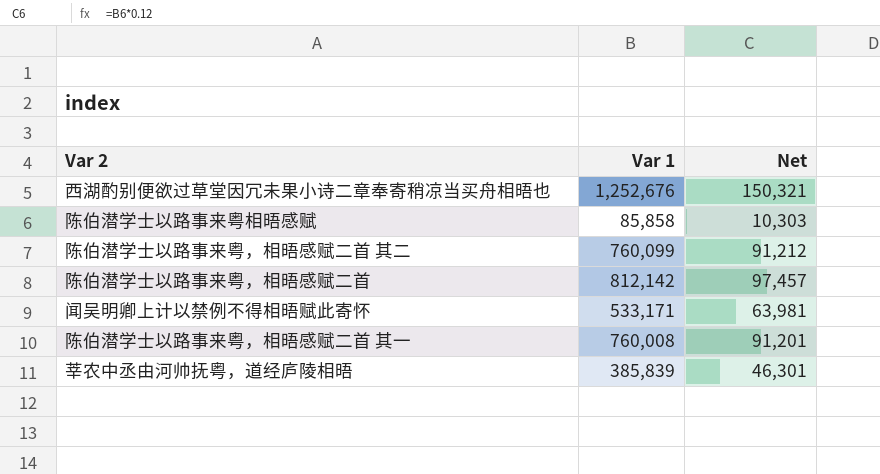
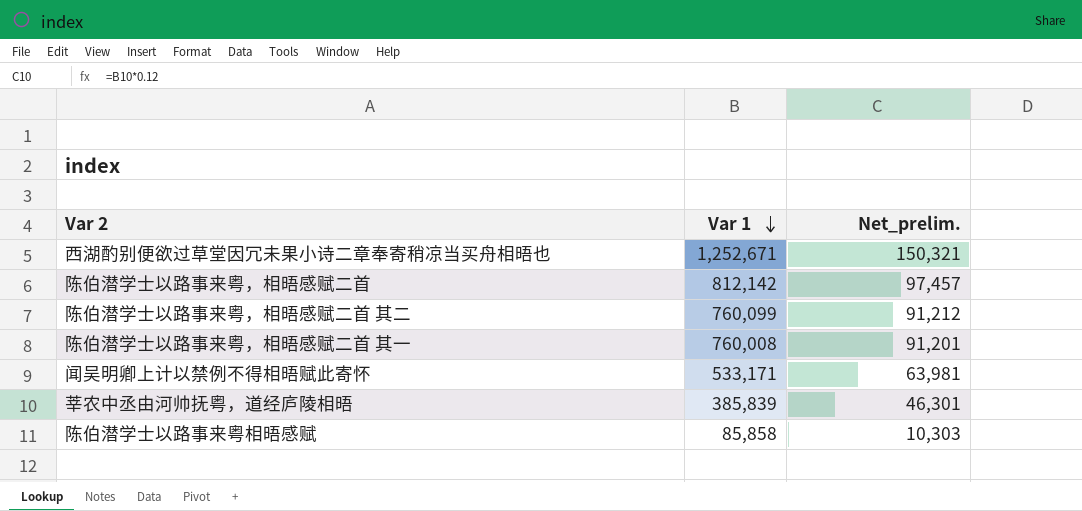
row order: none -> Var 1 descending
column name: Net -> Net_prelim.
西湖酌别便欲过草堂因冗未果小诗二章奉寄稍凉当买舟相晤也 | Var 1: 1,252,676 -> 1,252,671

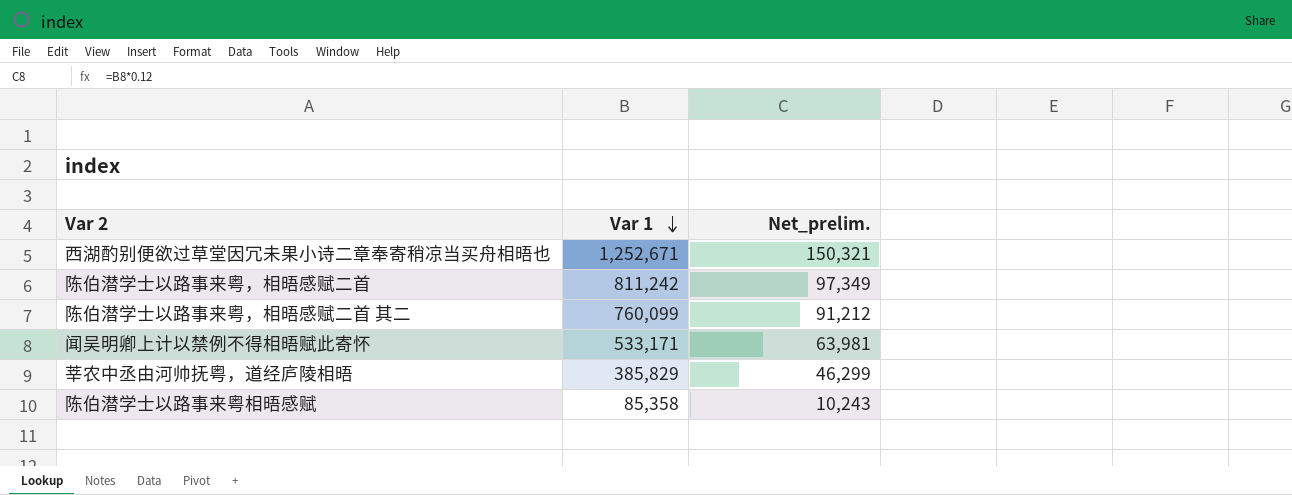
row 陈伯潜学士以路事来粤，相晤感赋二首 其一: 760,008 | 91,201 -> none
陈伯潜学士以路事来粤，相晤感赋二首 | Var 1: 812,142 -> 811,242
陈伯潜学士以路事来粤，相晤感赋二首 | Net_prelim.: 97,457 -> 97,349
莘农中丞由河帅抚粤，道经庐陵相晤 | Var 1: 385,839 -> 385,829
莘农中丞由河帅抚粤，道经庐陵相晤 | Net_prelim.: 46,301 -> 46,299
陈伯潜学士以路事来粤相晤感赋 | Var 1: 85,858 -> 85,358
陈伯潜学士以路事来粤相晤感赋 | Net_prelim.: 10,303 -> 10,243

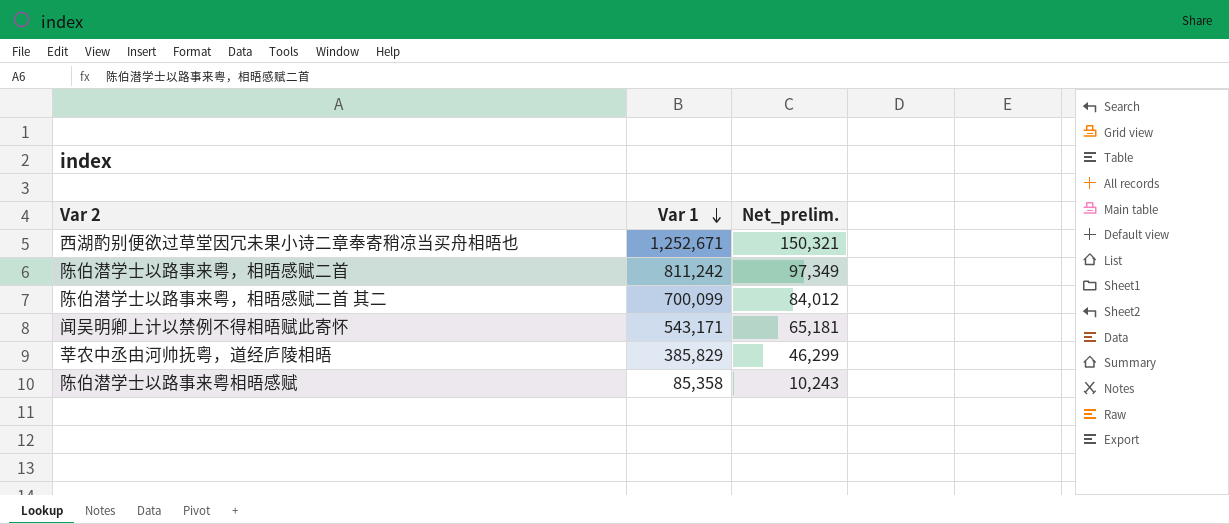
陈伯潜学士以路事来粤，相晤感赋二首 其二 | Var 1: 760,099 -> 700,099
陈伯潜学士以路事来粤，相晤感赋二首 其二 | Net_prelim.: 91,212 -> 84,012
闻吴明卿上计以禁例不得相晤赋此寄怀 | Var 1: 533,171 -> 543,171
闻吴明卿上计以禁例不得相晤赋此寄怀 | Net_prelim.: 63,981 -> 65,181

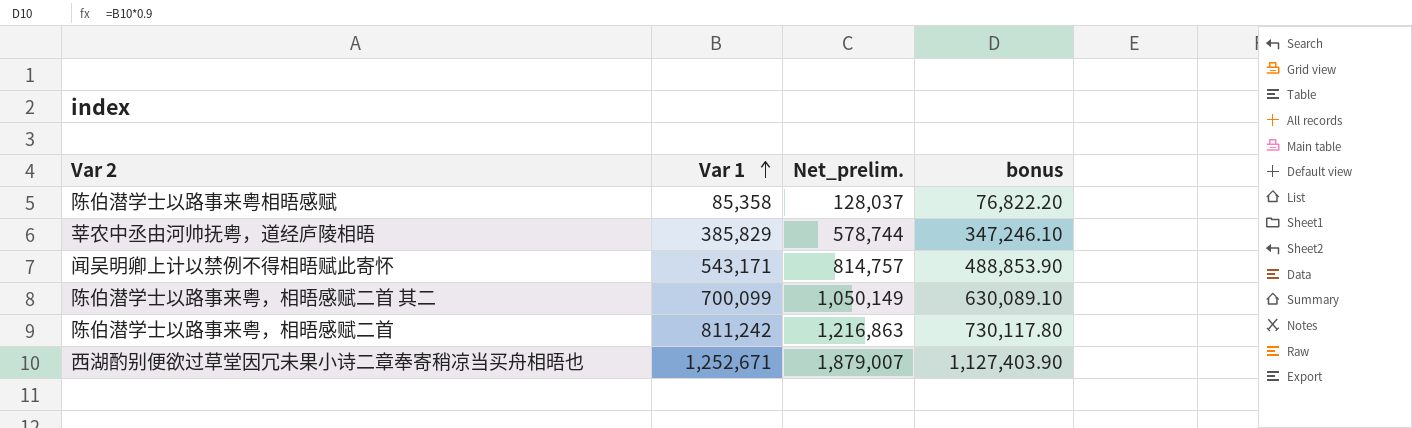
row order: Var 1 descending -> Var 1 ascending
column Net_prelim. | formula: [Var 1] * 0.12 -> [Var 1] * 1.5
column bonus | formula: none -> [Var 1] * 0.9

